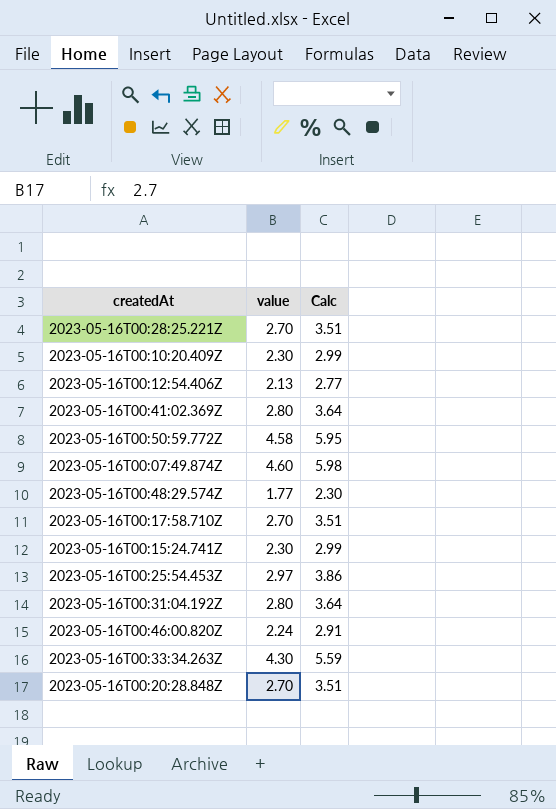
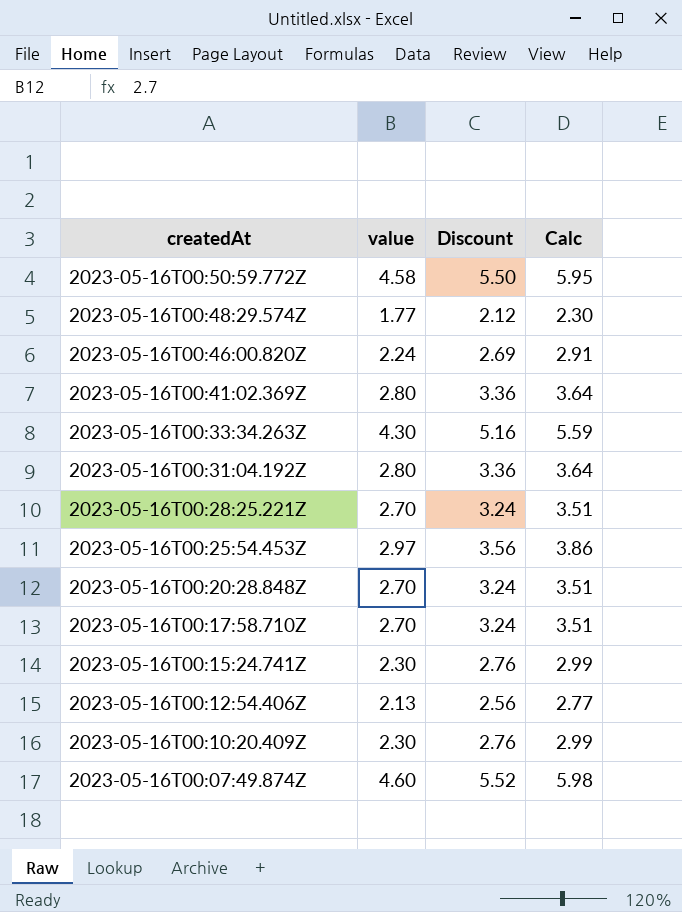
row order: none -> createdAt descending
column Discount | formula: none -> [value] * 1.2

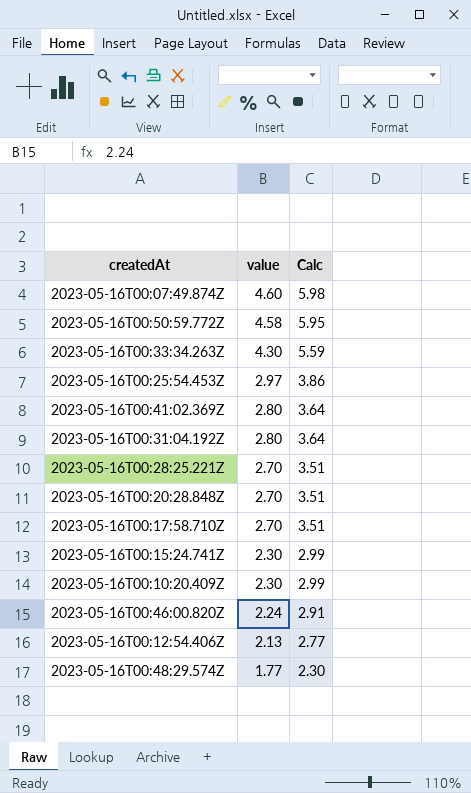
row order: createdAt descending -> value descending
column Discount | formula: [value] * 1.2 -> none

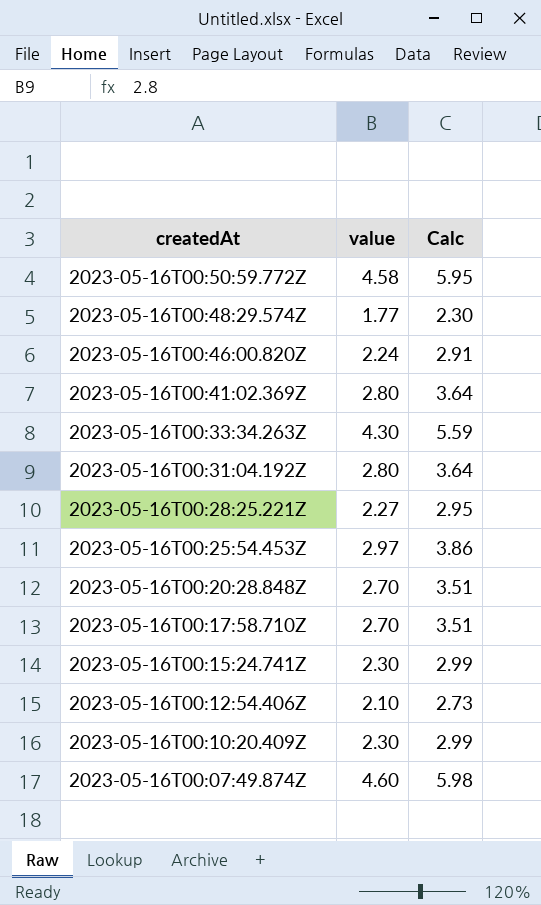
row order: value descending -> createdAt descending
2023-05-16T00:28:25.221Z | value: 2.70 -> 2.27
2023-05-16T00:28:25.221Z | Calc: 3.51 -> 2.95
2023-05-16T00:12:54.406Z | value: 2.13 -> 2.10
2023-05-16T00:12:54.406Z | Calc: 2.77 -> 2.73

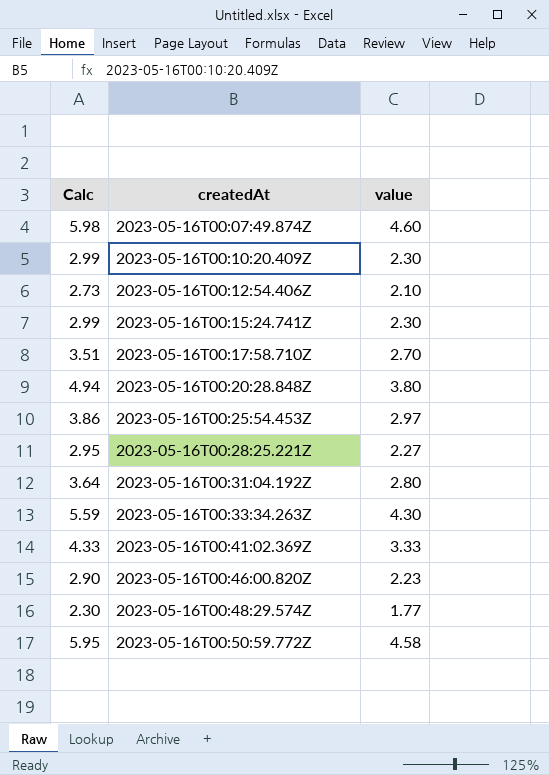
row order: createdAt descending -> createdAt ascending
column Calc | position: 3 -> 1
2023-05-16T00:20:28.848Z | Calc: 3.51 -> 4.94
2023-05-16T00:20:28.848Z | value: 2.70 -> 3.80
2023-05-16T00:41:02.369Z | Calc: 3.64 -> 4.33
2023-05-16T00:41:02.369Z | value: 2.80 -> 3.33
2023-05-16T00:46:00.820Z | Calc: 2.91 -> 2.90
2023-05-16T00:46:00.820Z | value: 2.24 -> 2.23

